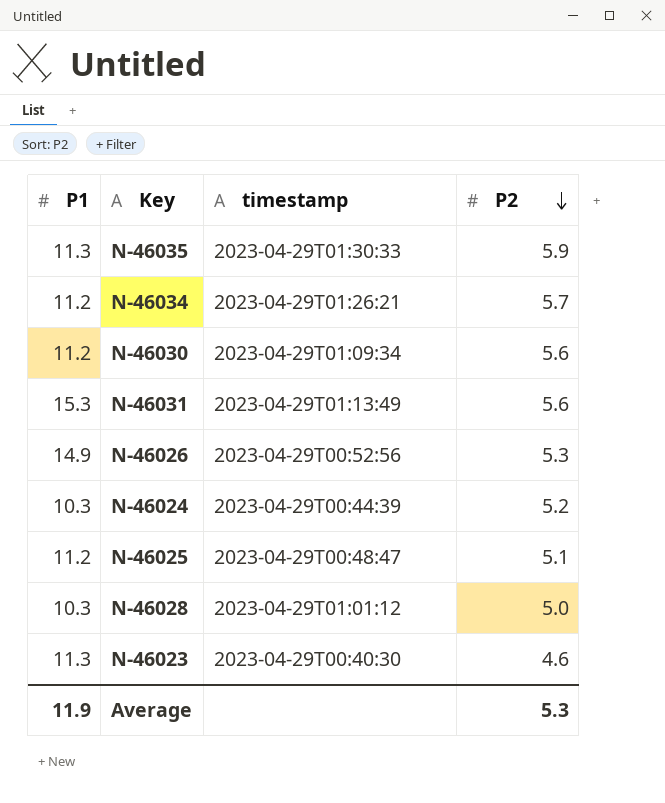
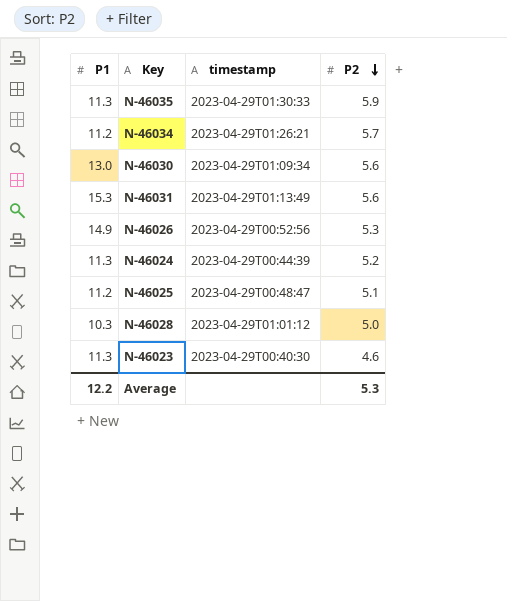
N-46030 | P1: 11.2 -> 13.0
N-46024 | P1: 10.3 -> 11.3
Average | P1: 11.9 -> 12.2

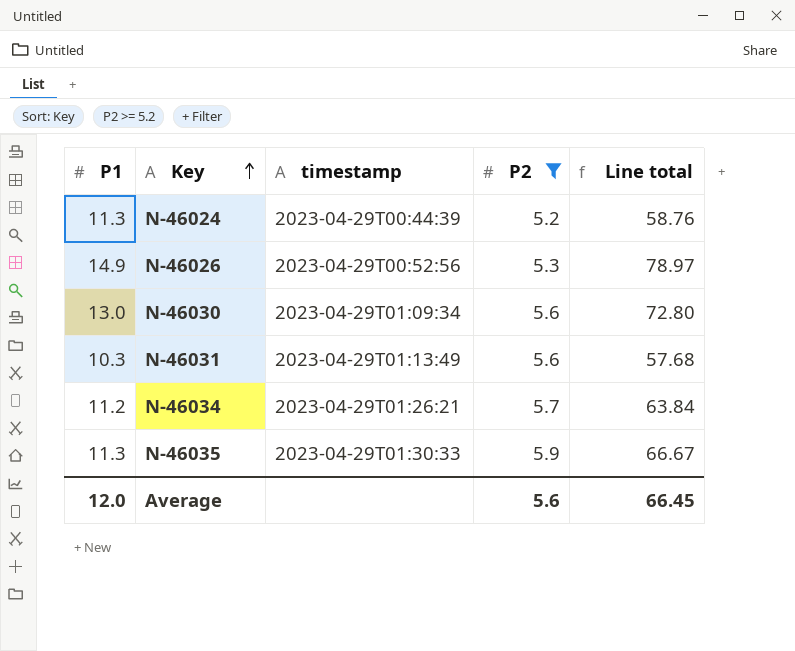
filter: none -> P2 >= 5.2
row order: P2 descending -> Key ascending
column Line total | formula: none -> [P1] * [P2]
N-46031 | P1: 15.3 -> 10.3
Average | P1: 12.2 -> 12.0
Average | P2: 5.3 -> 5.6

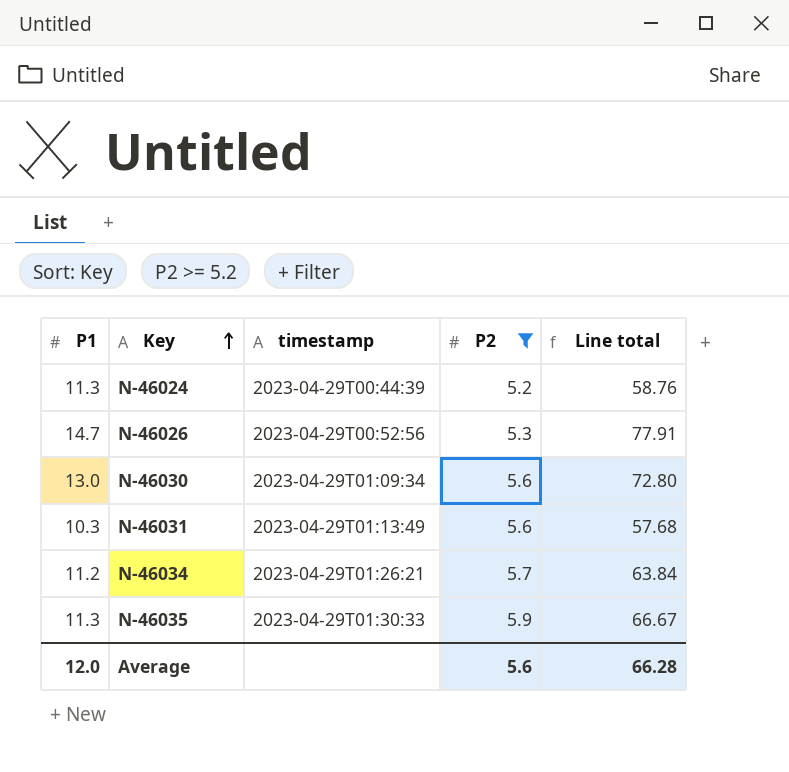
N-46026 | P1: 14.9 -> 14.7
N-46026 | Line total: 78.97 -> 77.91
Average | Line total: 66.45 -> 66.28

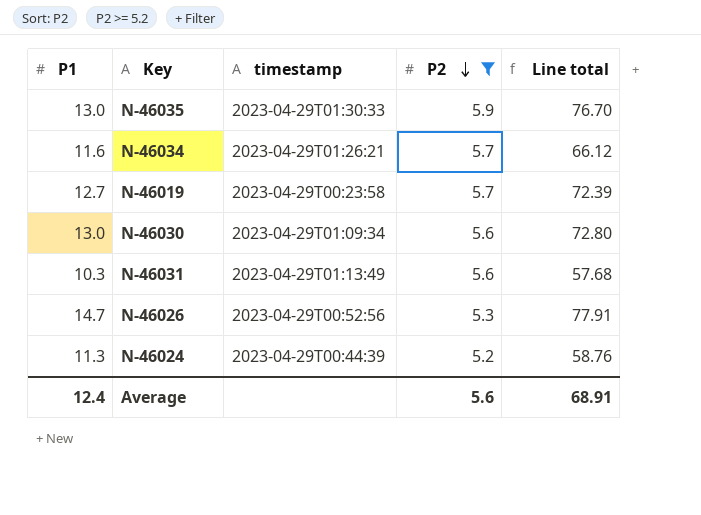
row order: Key ascending -> P2 descending
N-46035 | P1: 11.3 -> 13.0
N-46035 | Line total: 66.67 -> 76.70
N-46034 | P1: 11.2 -> 11.6
N-46034 | Line total: 63.84 -> 66.12
row N-46019: none -> 12.7 | 2023-04-29T00:23:58 | 5.7 | 72.39
Average | P1: 12.0 -> 12.4
Average | Line total: 66.28 -> 68.91

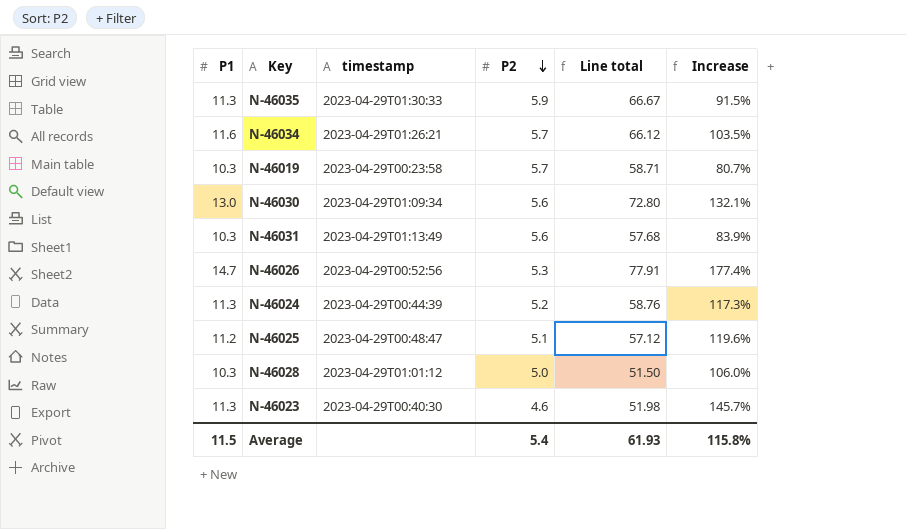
filter: P2 >= 5.2 -> none
column Increase | formula: none -> ([P1] - [P2]) / [P2]
N-46035 | P1: 13.0 -> 11.3
N-46035 | Line total: 76.70 -> 66.67
N-46019 | P1: 12.7 -> 10.3
N-46019 | Line total: 72.39 -> 58.71
Average | P1: 12.4 -> 11.5
Average | P2: 5.6 -> 5.4
Average | Line total: 68.91 -> 61.93

